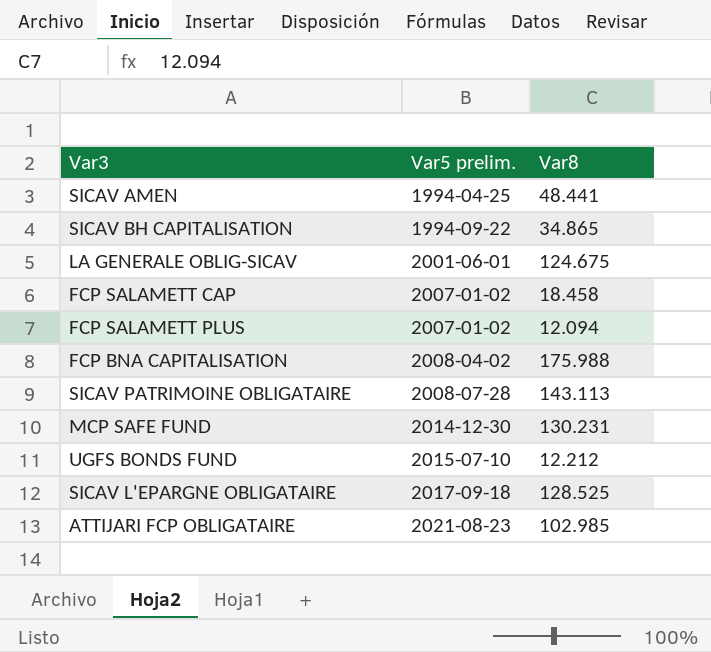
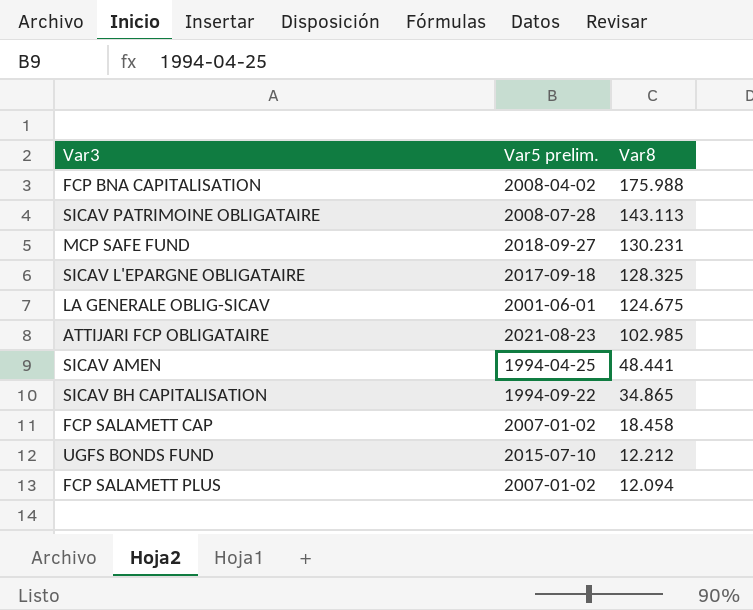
row order: Var5 prelim. ascending -> Var8 descending
MCP SAFE FUND | Var5 prelim.: 2014-12-30 -> 2018-09-27
SICAV L'EPARGNE OBLIGATAIRE | Var8: 128.525 -> 128.325

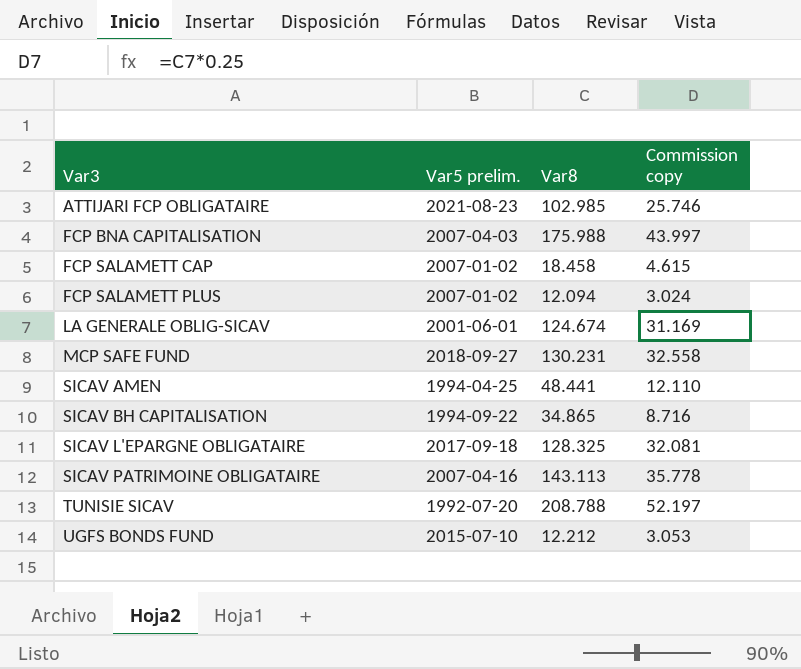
row order: Var8 descending -> Var3 ascending
column Commission copy | formula: none -> [Var8] * 0.25
FCP BNA CAPITALISATION | Var5 prelim.: 2008-04-02 -> 2007-04-03
LA GENERALE OBLIG-SICAV | Var8: 124.675 -> 124.674
SICAV PATRIMOINE OBLIGATAIRE | Var5 prelim.: 2008-07-28 -> 2007-04-16
row TUNISIE SICAV: none -> 1992-07-20 | 208.788 | 52.197

